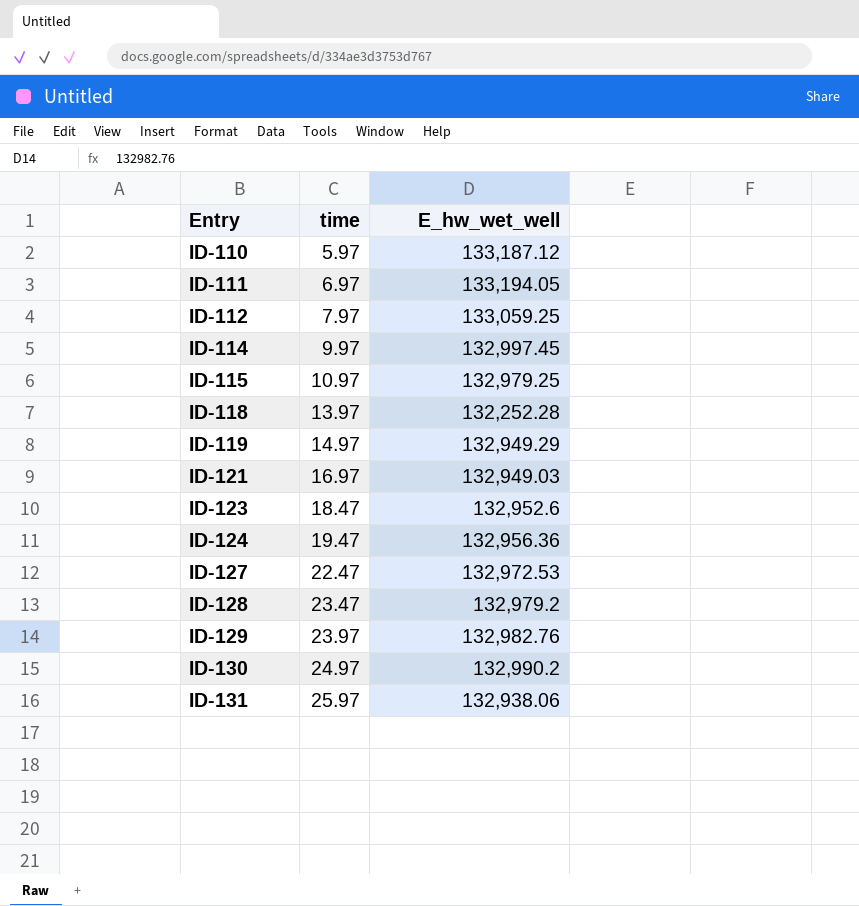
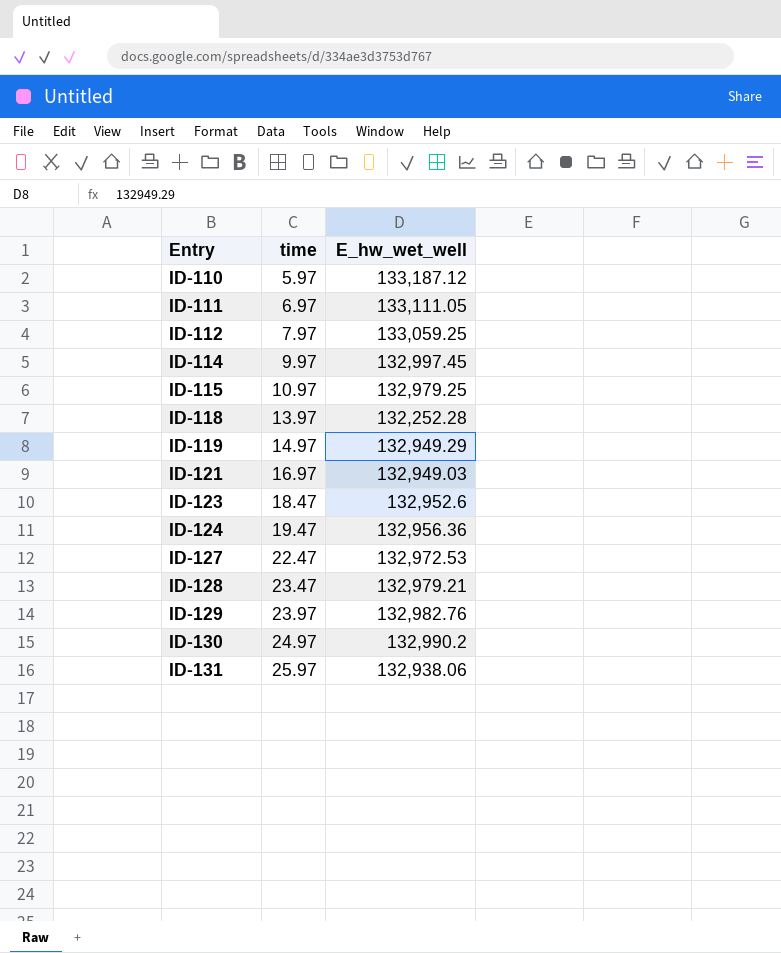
ID-111 | E_hw_wet_well: 133,194.05 -> 133,111.05
ID-128 | E_hw_wet_well: 132,979.2 -> 132,979.21

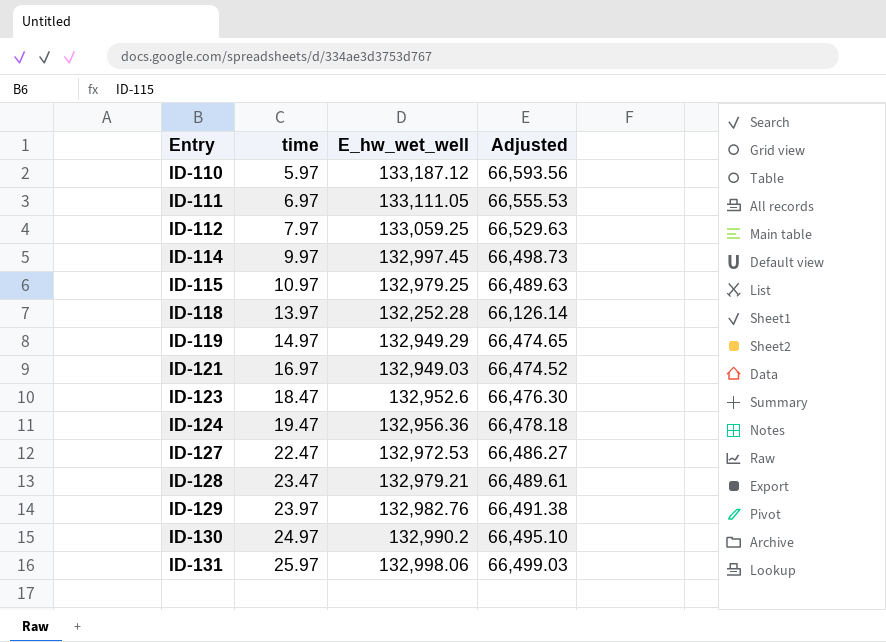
column Adjusted | formula: none -> [E_hw_wet_well] * 0.5
ID-131 | E_hw_wet_well: 132,938.06 -> 132,998.06

